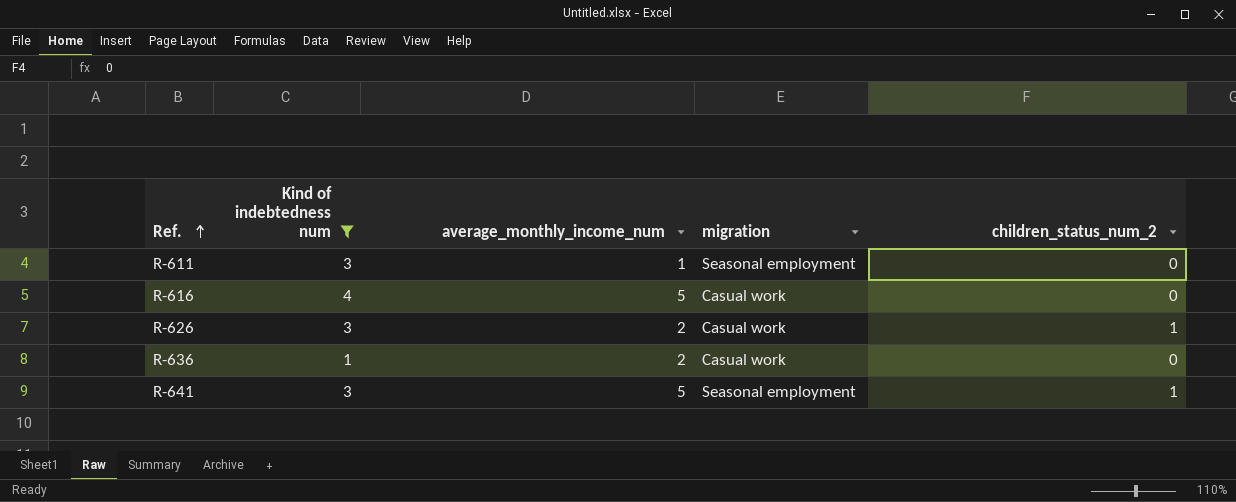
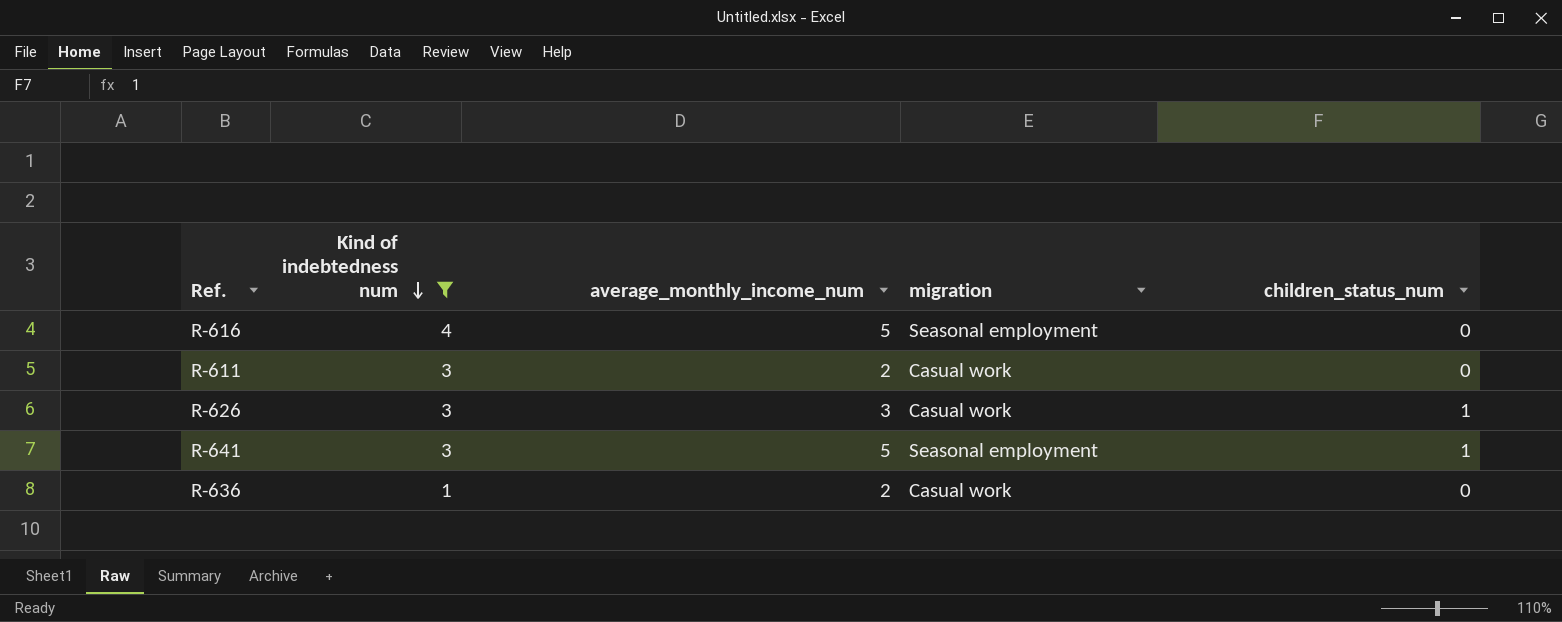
row order: Ref. ascending -> Kind of indebtedness num descending
column name: children_status_num_2 -> children_status_num
R-616 | migration: Casual work -> Seasonal employment
R-611 | average_monthly_income_num: 1 -> 2
R-611 | migration: Seasonal employment -> Casual work
R-626 | average_monthly_income_num: 2 -> 3

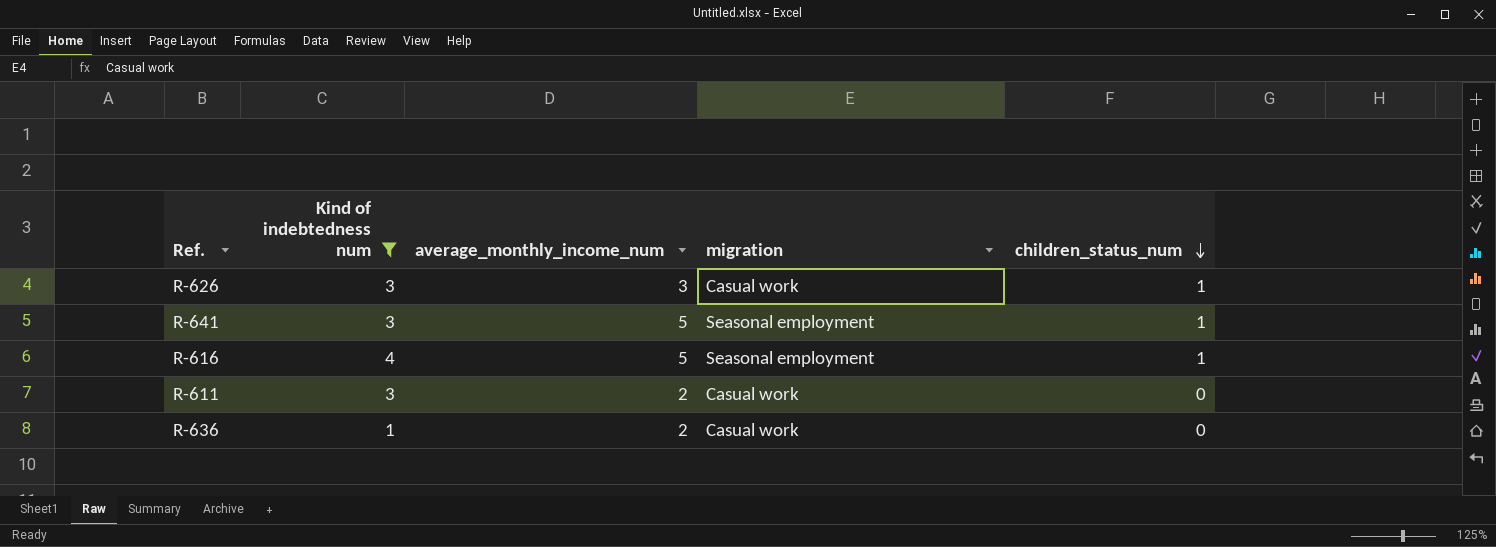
row order: Kind of indebtedness num descending -> children_status_num descending
R-616 | children_status_num: 0 -> 1

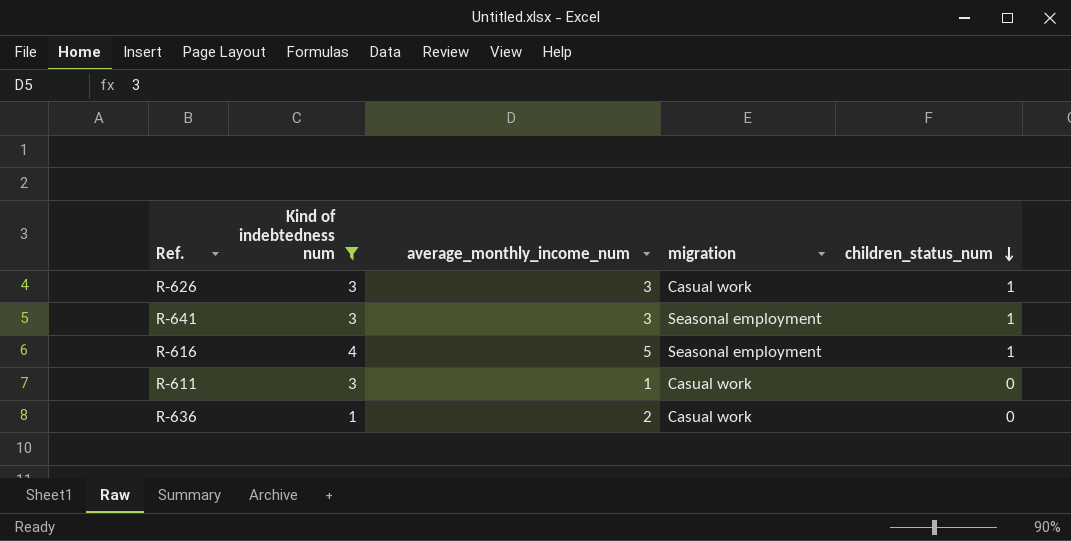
R-641 | average_monthly_income_num: 5 -> 3
R-611 | average_monthly_income_num: 2 -> 1

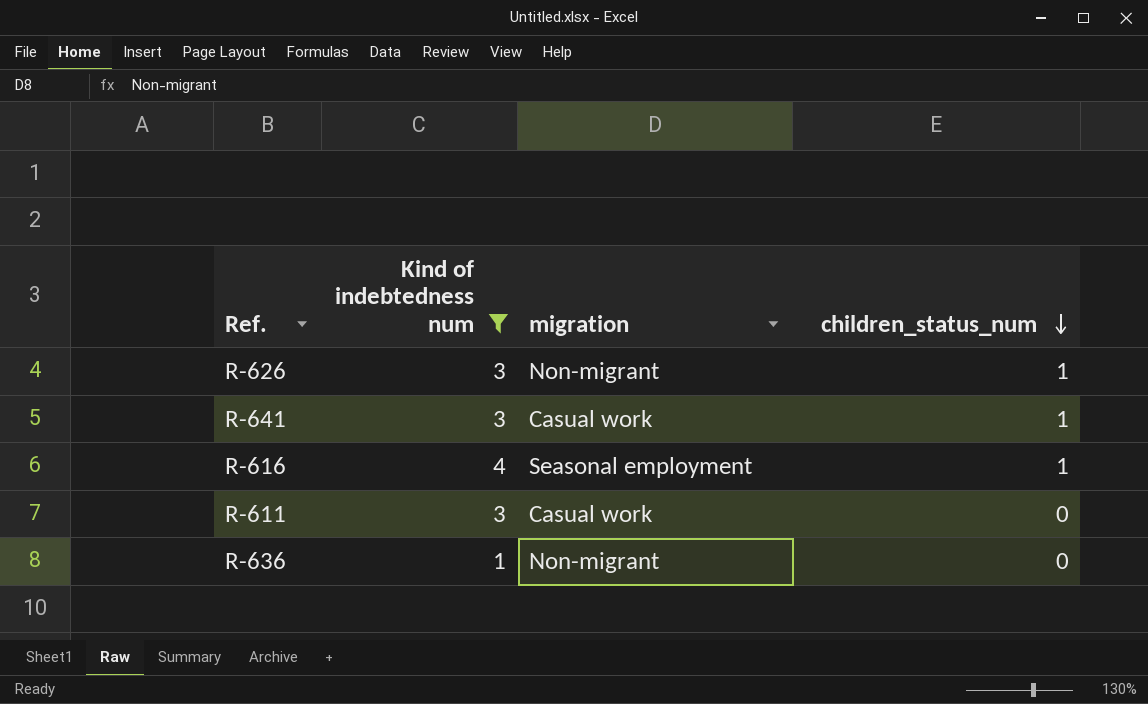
column average_monthly_income_num | position: 3 -> none
R-626 | migration: Casual work -> Non-migrant
R-641 | migration: Seasonal employment -> Casual work
R-636 | migration: Casual work -> Non-migrant

